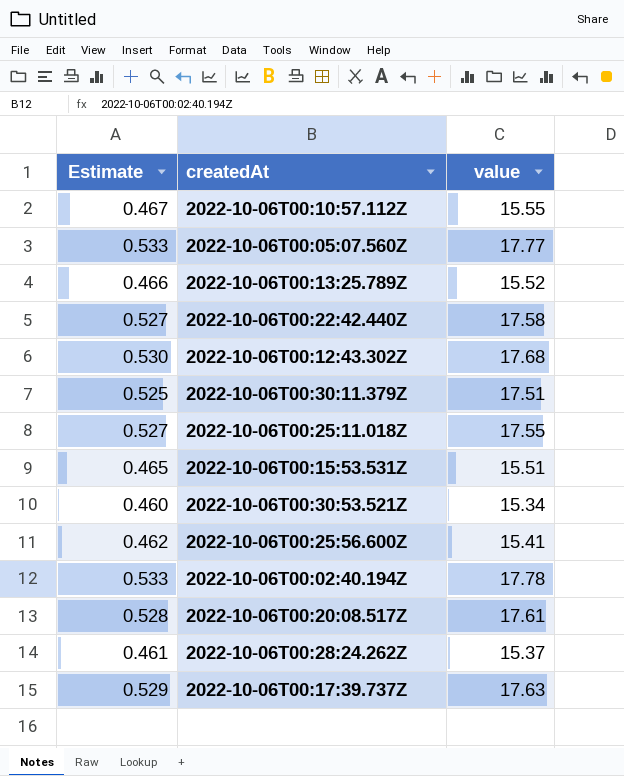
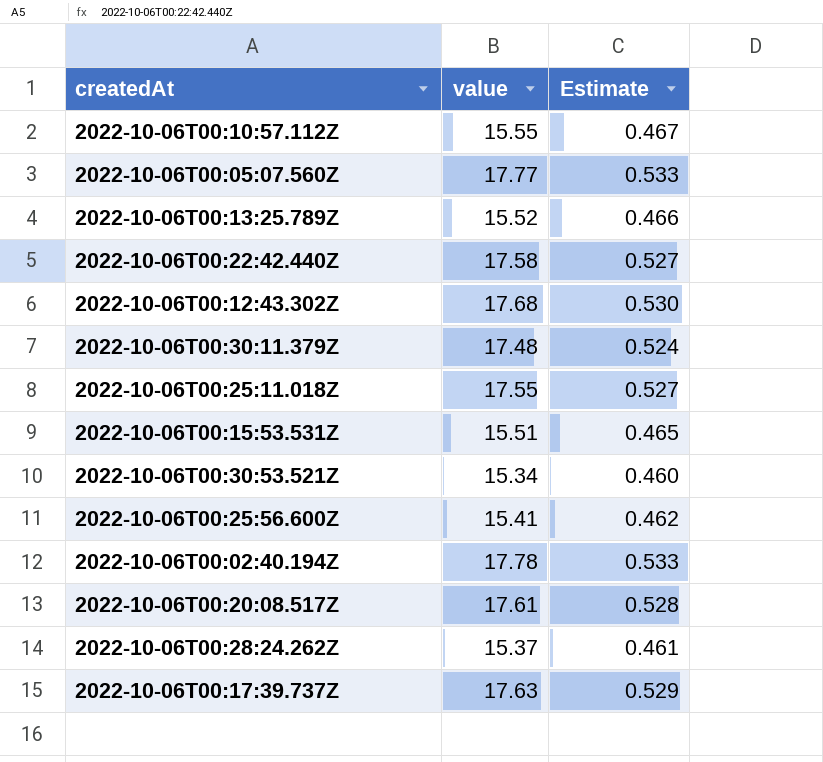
column Estimate | position: 1 -> 3
2022-10-06T00:30:11.379Z | value: 17.51 -> 17.48
2022-10-06T00:30:11.379Z | Estimate: 0.525 -> 0.524

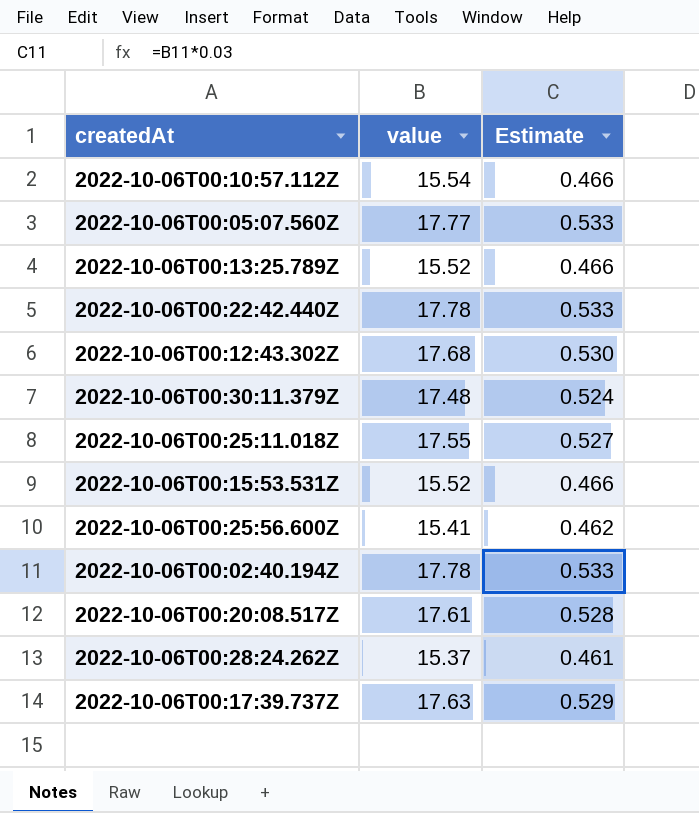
row 2022-10-06T00:30:53.521Z: 15.34 | 0.460 -> none
2022-10-06T00:10:57.112Z | value: 15.55 -> 15.54
2022-10-06T00:10:57.112Z | Estimate: 0.467 -> 0.466
2022-10-06T00:22:42.440Z | value: 17.58 -> 17.78
2022-10-06T00:22:42.440Z | Estimate: 0.527 -> 0.533
2022-10-06T00:15:53.531Z | value: 15.51 -> 15.52
2022-10-06T00:15:53.531Z | Estimate: 0.465 -> 0.466

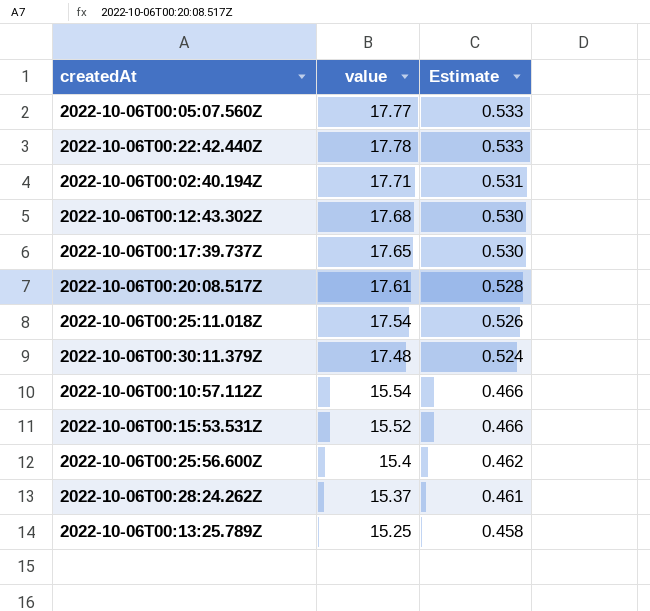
row order: none -> Estimate descending
2022-10-06T00:02:40.194Z | value: 17.78 -> 17.71
2022-10-06T00:02:40.194Z | Estimate: 0.533 -> 0.531
2022-10-06T00:17:39.737Z | value: 17.63 -> 17.65
2022-10-06T00:17:39.737Z | Estimate: 0.529 -> 0.530
2022-10-06T00:25:11.018Z | value: 17.55 -> 17.54
2022-10-06T00:25:11.018Z | Estimate: 0.527 -> 0.526
2022-10-06T00:25:56.600Z | value: 15.41 -> 15.4
2022-10-06T00:13:25.789Z | value: 15.52 -> 15.25
2022-10-06T00:13:25.789Z | Estimate: 0.466 -> 0.458

